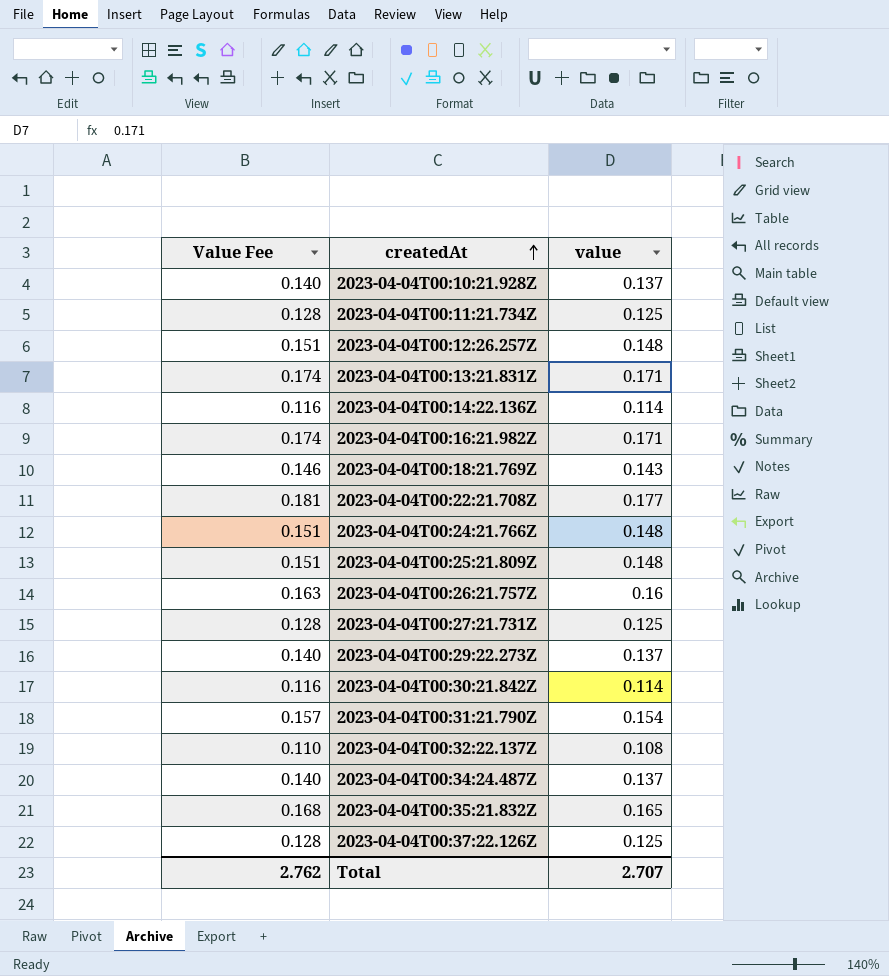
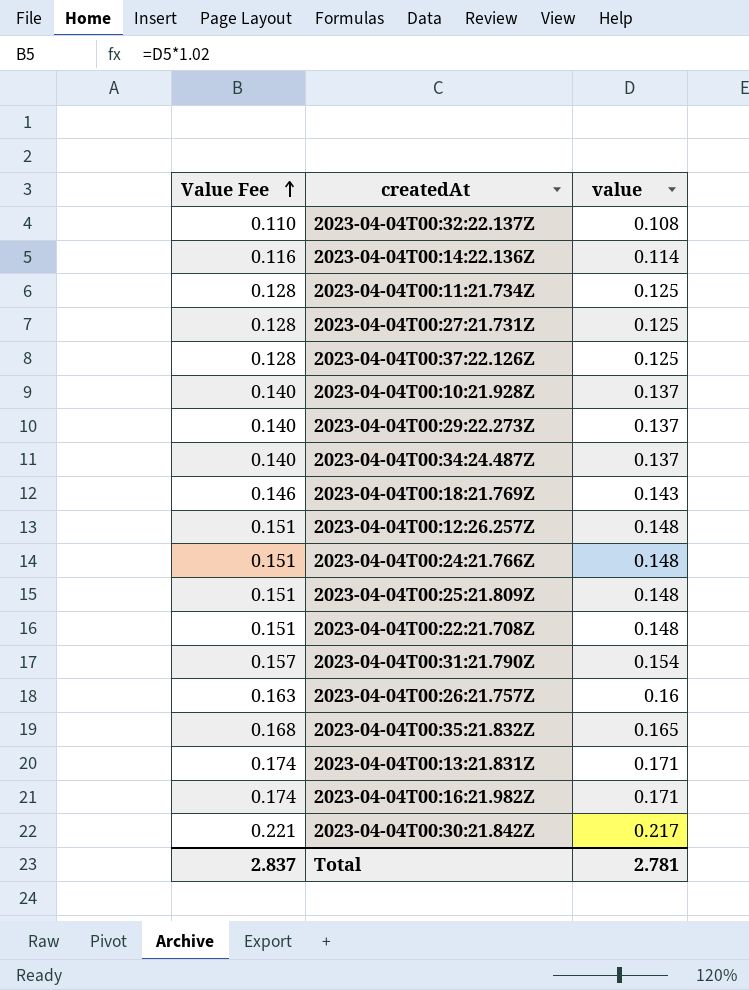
row order: createdAt ascending -> Value Fee ascending
2023-04-04T00:22:21.708Z | Value Fee: 0.181 -> 0.151
2023-04-04T00:22:21.708Z | value: 0.177 -> 0.148
2023-04-04T00:30:21.842Z | Value Fee: 0.116 -> 0.221
2023-04-04T00:30:21.842Z | value: 0.114 -> 0.217
Total | Value Fee: 2.762 -> 2.837
Total | value: 2.707 -> 2.781

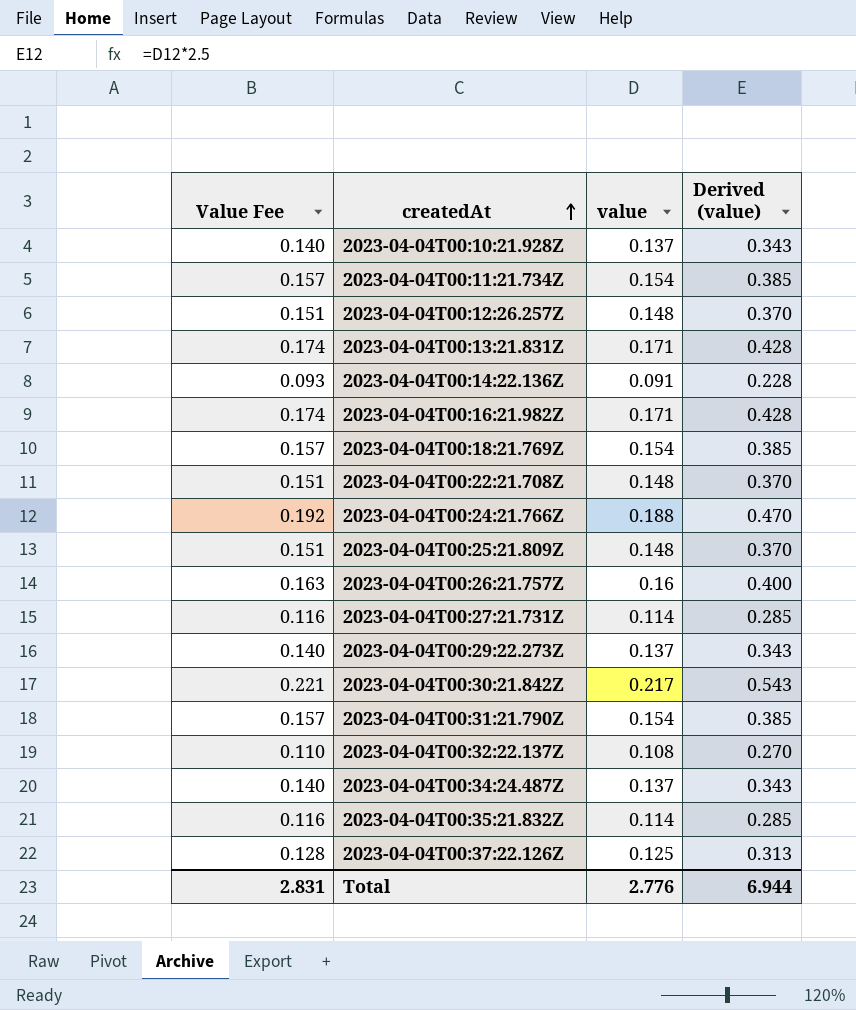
row order: Value Fee ascending -> createdAt ascending
column Derived (value) | formula: none -> [value] * 2.5
2023-04-04T00:11:21.734Z | Value Fee: 0.128 -> 0.157
2023-04-04T00:11:21.734Z | value: 0.125 -> 0.154
2023-04-04T00:14:22.136Z | Value Fee: 0.116 -> 0.093
2023-04-04T00:14:22.136Z | value: 0.114 -> 0.091
2023-04-04T00:18:21.769Z | Value Fee: 0.146 -> 0.157
2023-04-04T00:18:21.769Z | value: 0.143 -> 0.154
2023-04-04T00:24:21.766Z | Value Fee: 0.151 -> 0.192
2023-04-04T00:24:21.766Z | value: 0.148 -> 0.188
2023-04-04T00:27:21.731Z | Value Fee: 0.128 -> 0.116
2023-04-04T00:27:21.731Z | value: 0.125 -> 0.114
2023-04-04T00:35:21.832Z | Value Fee: 0.168 -> 0.116
2023-04-04T00:35:21.832Z | value: 0.165 -> 0.114
Total | Value Fee: 2.837 -> 2.831
Total | value: 2.781 -> 2.776

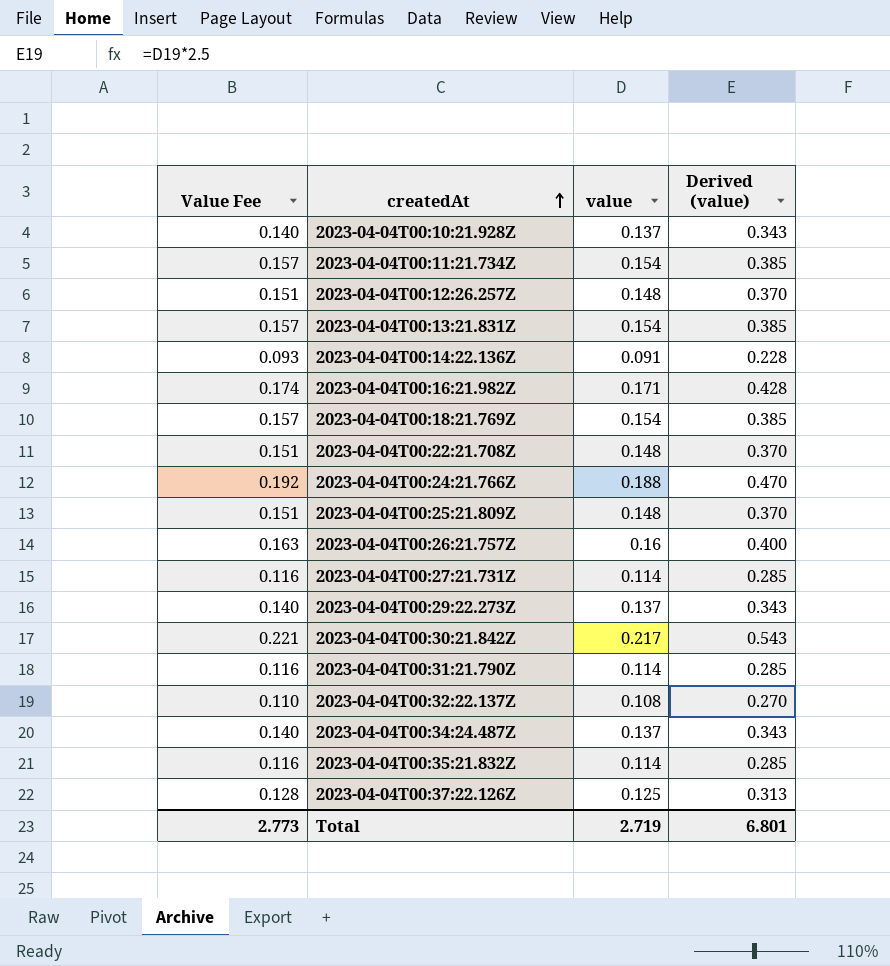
2023-04-04T00:13:21.831Z | Value Fee: 0.174 -> 0.157
2023-04-04T00:13:21.831Z | value: 0.171 -> 0.154
2023-04-04T00:13:21.831Z | Derived (value): 0.428 -> 0.385
2023-04-04T00:31:21.790Z | Value Fee: 0.157 -> 0.116
2023-04-04T00:31:21.790Z | value: 0.154 -> 0.114
2023-04-04T00:31:21.790Z | Derived (value): 0.385 -> 0.285
Total | Value Fee: 2.831 -> 2.773
Total | value: 2.776 -> 2.719
Total | Derived (value): 6.944 -> 6.801

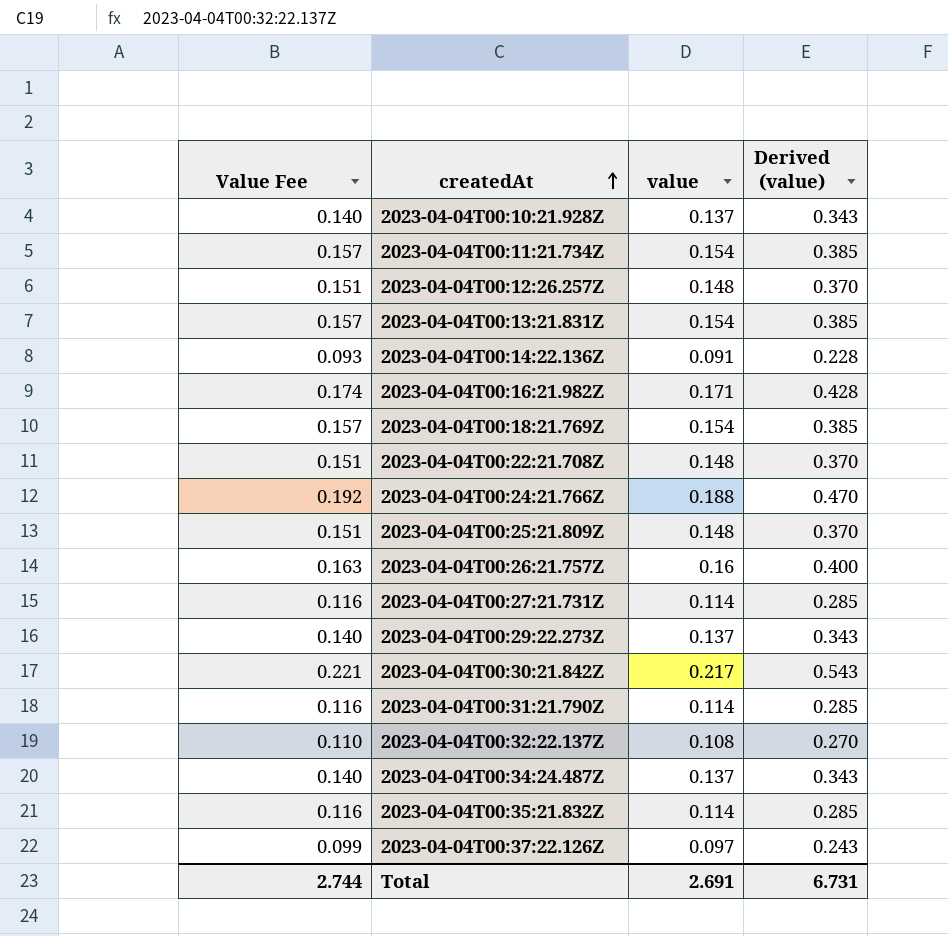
2023-04-04T00:37:22.126Z | Value Fee: 0.128 -> 0.099
2023-04-04T00:37:22.126Z | value: 0.125 -> 0.097
2023-04-04T00:37:22.126Z | Derived (value): 0.313 -> 0.243
Total | Value Fee: 2.773 -> 2.744
Total | value: 2.719 -> 2.691
Total | Derived (value): 6.801 -> 6.731

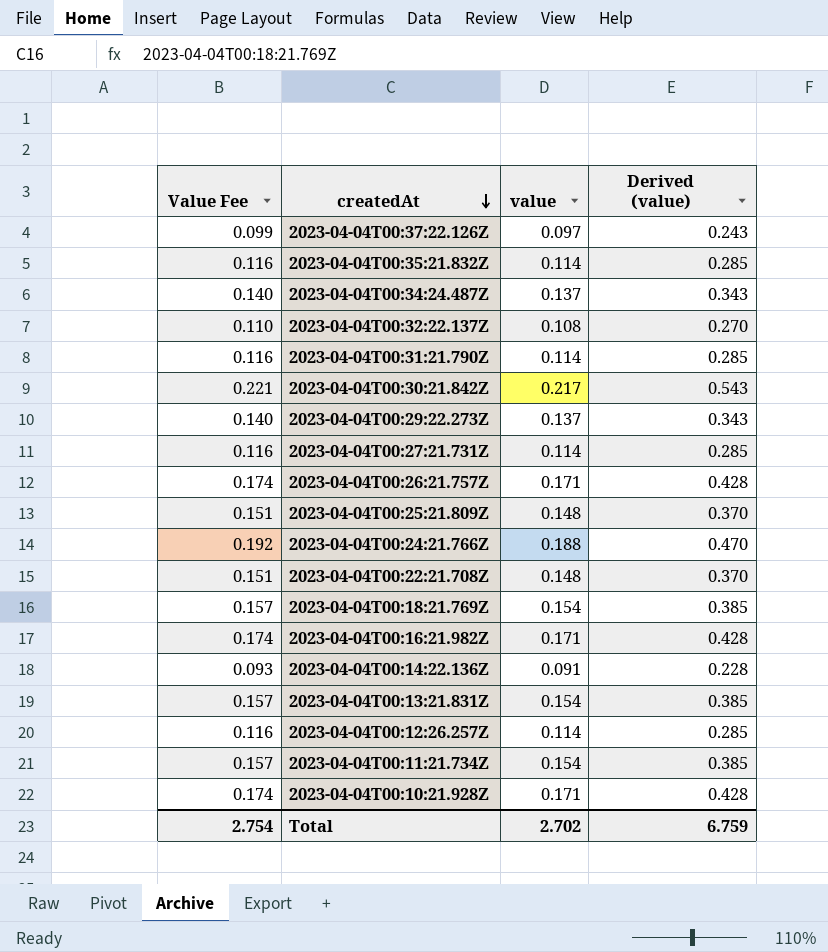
row order: createdAt ascending -> createdAt descending
2023-04-04T00:26:21.757Z | Value Fee: 0.163 -> 0.174
2023-04-04T00:26:21.757Z | value: 0.16 -> 0.171
2023-04-04T00:26:21.757Z | Derived (value): 0.400 -> 0.428
2023-04-04T00:12:26.257Z | Value Fee: 0.151 -> 0.116
2023-04-04T00:12:26.257Z | value: 0.148 -> 0.114
2023-04-04T00:12:26.257Z | Derived (value): 0.370 -> 0.285
2023-04-04T00:10:21.928Z | Value Fee: 0.140 -> 0.174
2023-04-04T00:10:21.928Z | value: 0.137 -> 0.171
2023-04-04T00:10:21.928Z | Derived (value): 0.343 -> 0.428
Total | Value Fee: 2.744 -> 2.754
Total | value: 2.691 -> 2.702
Total | Derived (value): 6.731 -> 6.759

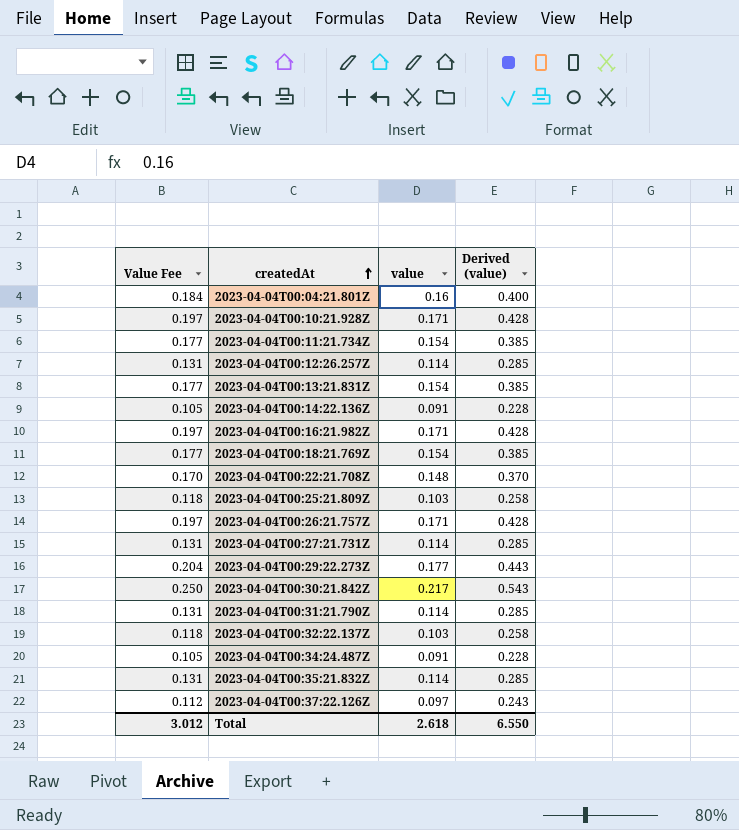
row order: createdAt descending -> createdAt ascending
column Value Fee | formula: [value] * 1.02 -> [value] * 1.15
row 2023-04-04T00:24:21.766Z: 0.192 | 0.188 | 0.470 -> none
row 2023-04-04T00:04:21.801Z: none -> 0.184 | 0.16 | 0.400
2023-04-04T00:25:21.809Z | value: 0.148 -> 0.103
2023-04-04T00:25:21.809Z | Derived (value): 0.370 -> 0.258
2023-04-04T00:29:22.273Z | value: 0.137 -> 0.177
2023-04-04T00:29:22.273Z | Derived (value): 0.343 -> 0.443
2023-04-04T00:32:22.137Z | value: 0.108 -> 0.103
2023-04-04T00:32:22.137Z | Derived (value): 0.270 -> 0.258
2023-04-04T00:34:24.487Z | value: 0.137 -> 0.091
2023-04-04T00:34:24.487Z | Derived (value): 0.343 -> 0.228
Total | Value Fee: 2.754 -> 3.012
Total | value: 2.702 -> 2.618
Total | Derived (value): 6.759 -> 6.550

